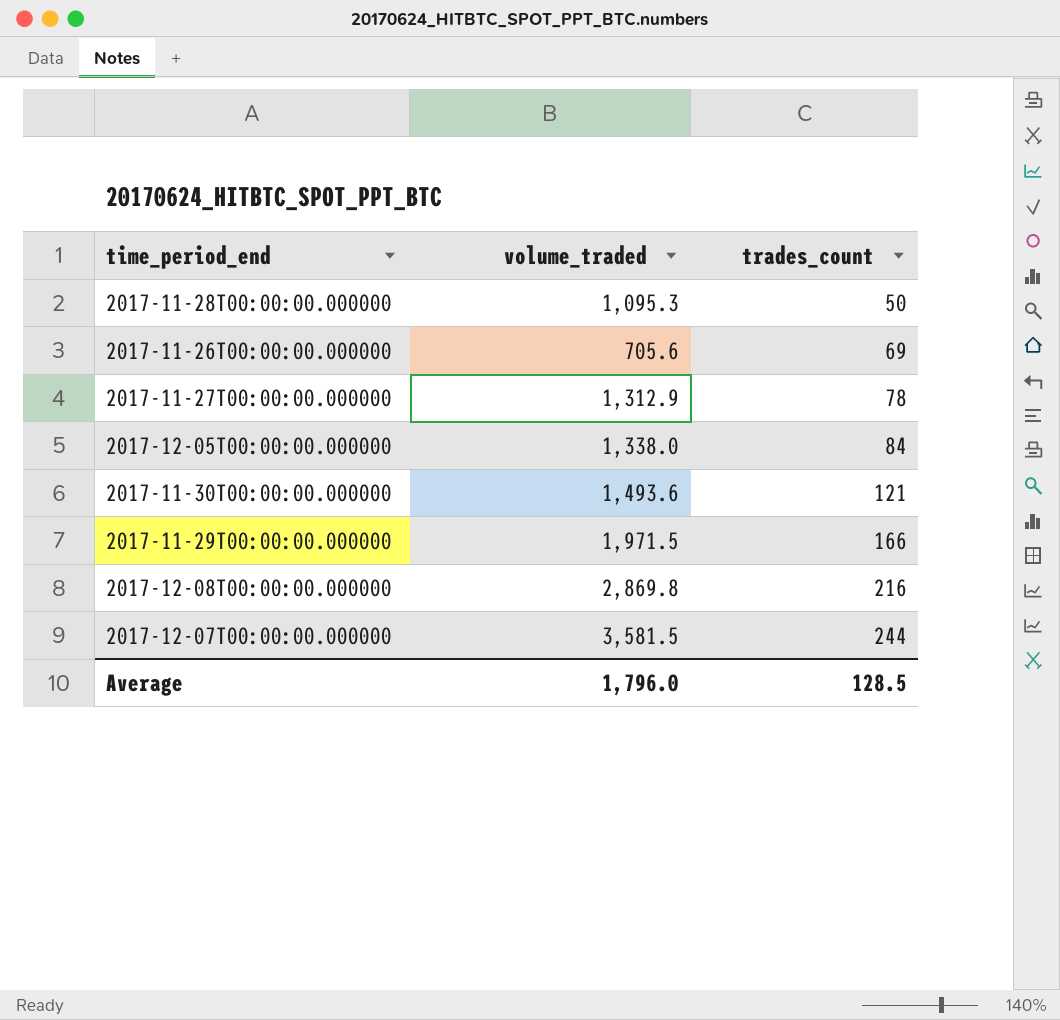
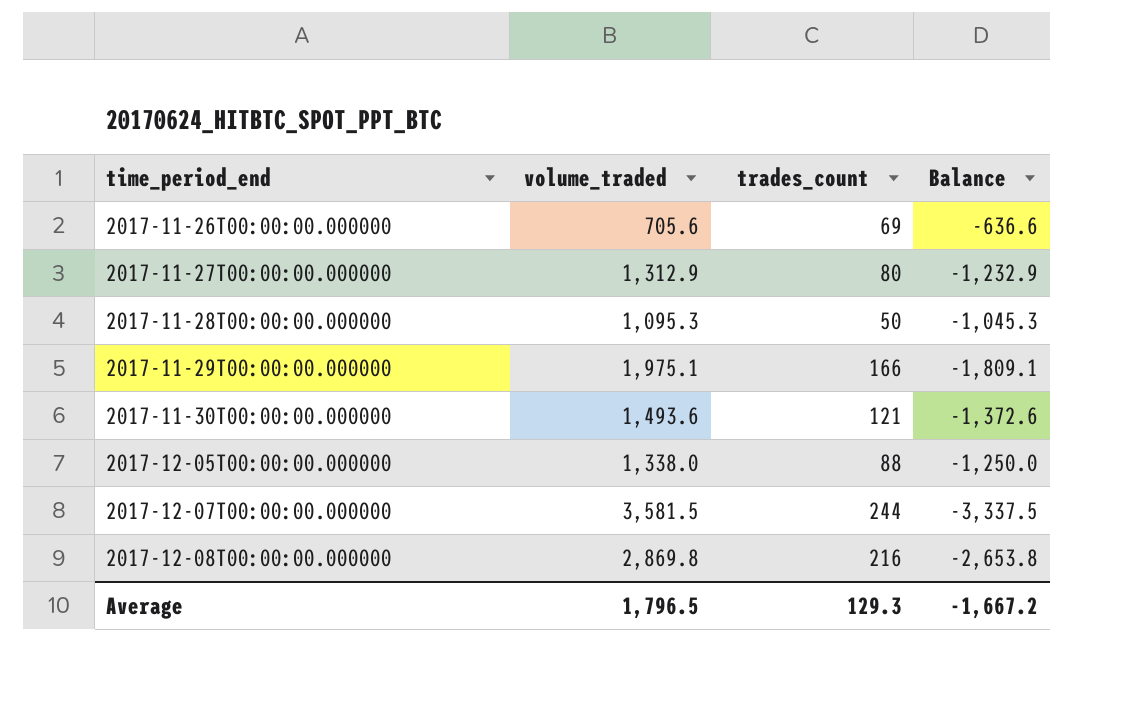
row order: trades_count ascending -> time_period_end ascending
column Balance | formula: none -> [trades_count] - [volume_traded]
2017-11-27T00:00:00.000000 | trades_count: 78 -> 80
2017-11-29T00:00:00.000000 | volume_traded: 1,971.5 -> 1,975.1
2017-12-05T00:00:00.000000 | trades_count: 84 -> 88
Average | volume_traded: 1,796.0 -> 1,796.5
Average | trades_count: 128.5 -> 129.3

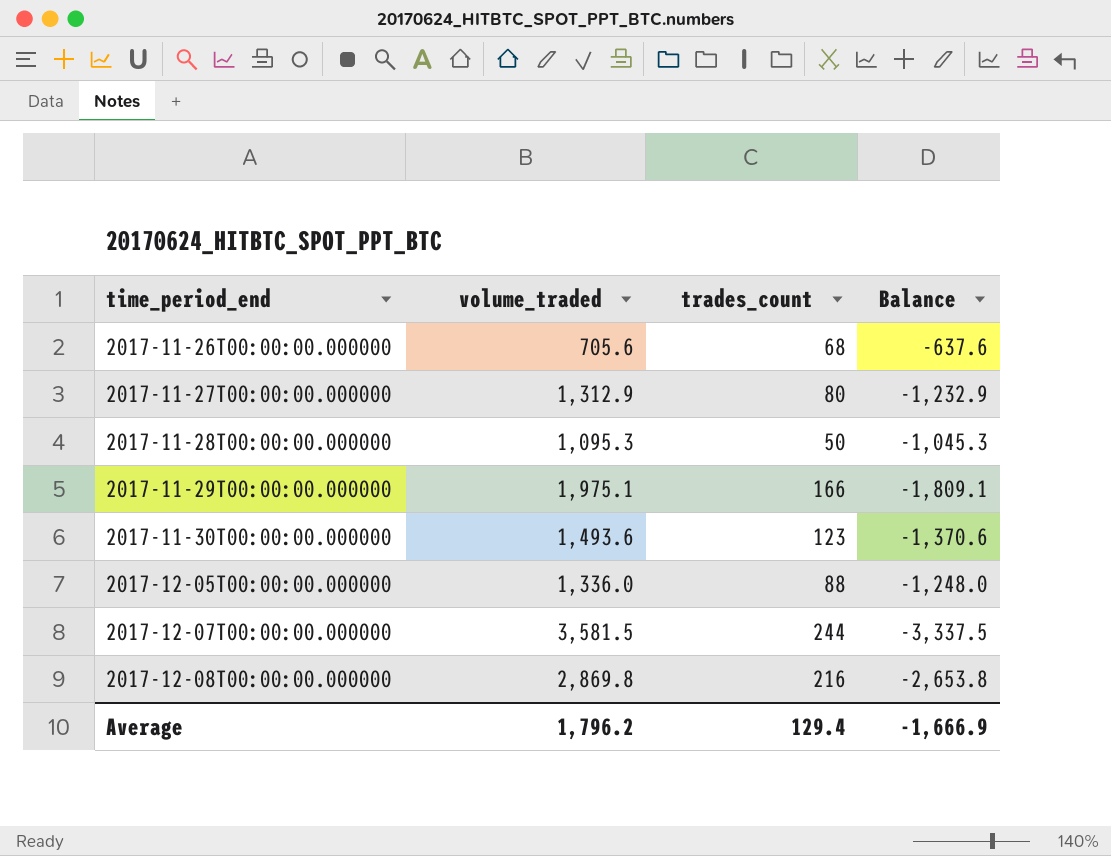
2017-11-26T00:00:00.000000 | trades_count: 69 -> 68
2017-11-26T00:00:00.000000 | Balance: -636.6 -> -637.6
2017-11-30T00:00:00.000000 | trades_count: 121 -> 123
2017-11-30T00:00:00.000000 | Balance: -1,372.6 -> -1,370.6
2017-12-05T00:00:00.000000 | volume_traded: 1,338.0 -> 1,336.0
2017-12-05T00:00:00.000000 | Balance: -1,250.0 -> -1,248.0
Average | volume_traded: 1,796.5 -> 1,796.2
Average | trades_count: 129.3 -> 129.4
Average | Balance: -1,667.2 -> -1,666.9

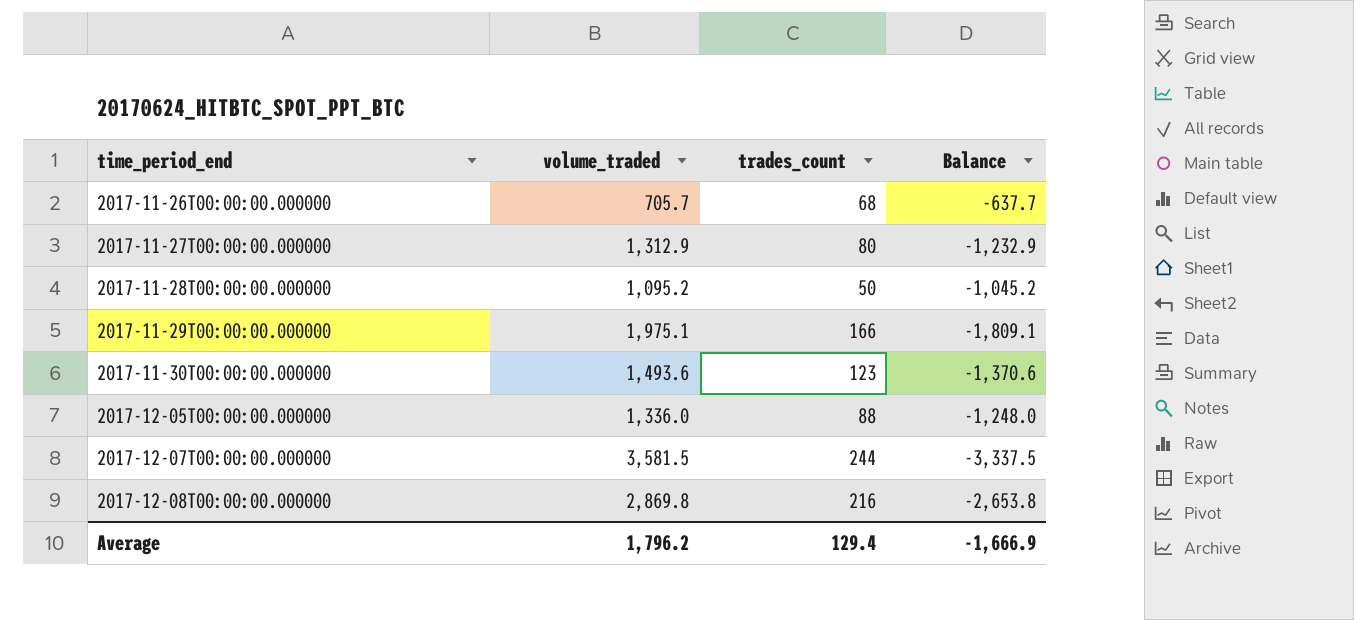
2017-11-26T00:00:00.000000 | volume_traded: 705.6 -> 705.7
2017-11-26T00:00:00.000000 | Balance: -637.6 -> -637.7
2017-11-28T00:00:00.000000 | volume_traded: 1,095.3 -> 1,095.2
2017-11-28T00:00:00.000000 | Balance: -1,045.3 -> -1,045.2

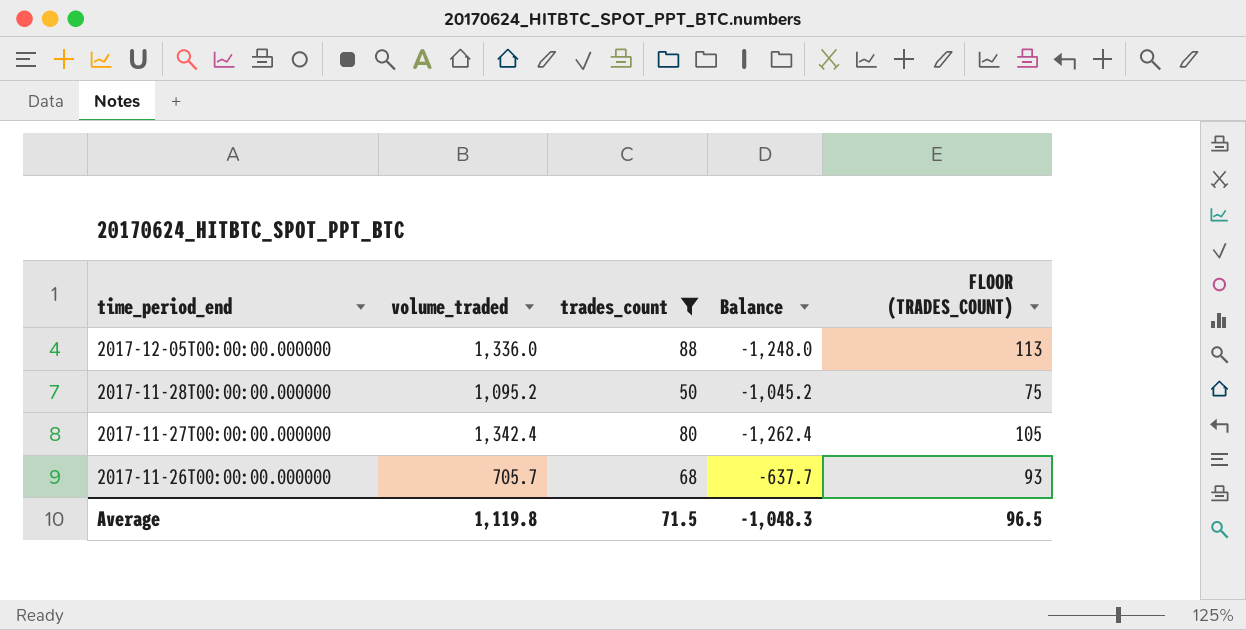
filter: none -> trades_count <= 88
row order: time_period_end ascending -> time_period_end descending
column FLOOR (TRADES_COUNT) | formula: none -> [trades_count] + 25
2017-11-27T00:00:00.000000 | volume_traded: 1,312.9 -> 1,342.4
2017-11-27T00:00:00.000000 | Balance: -1,232.9 -> -1,262.4
Average | volume_traded: 1,796.2 -> 1,119.8
Average | trades_count: 129.4 -> 71.5
Average | Balance: -1,666.9 -> -1,048.3

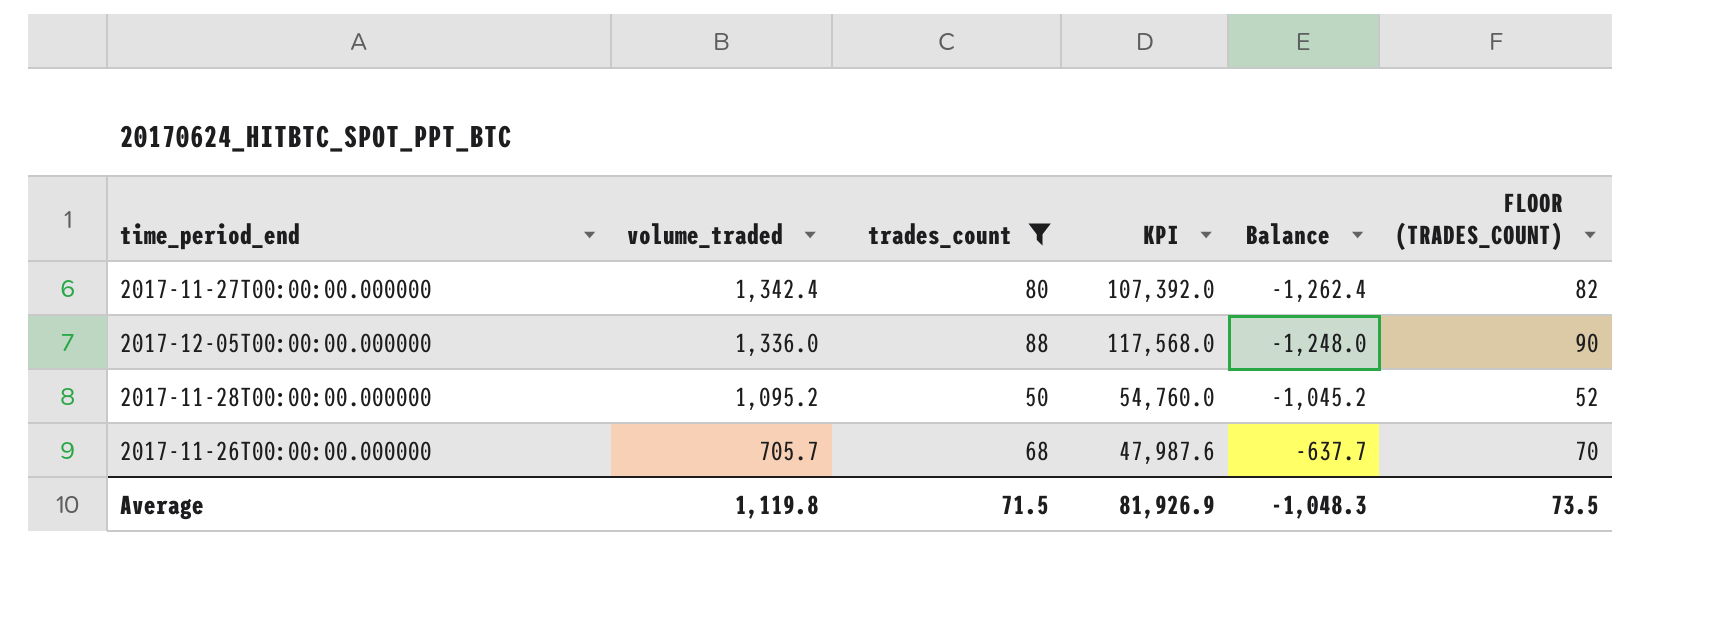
row order: time_period_end descending -> volume_traded descending
column KPI | formula: none -> [volume_traded] * [trades_count]
column FLOOR (TRADES_COUNT) | formula: [trades_count] + 25 -> [trades_count] + 2
Average | FLOOR (TRADES_COUNT): 96.5 -> 73.5

